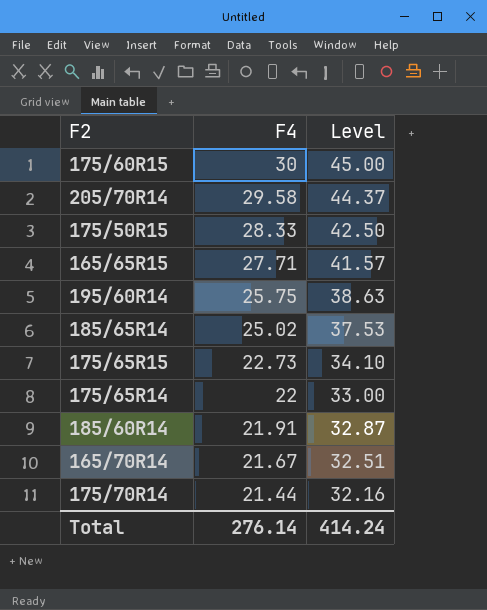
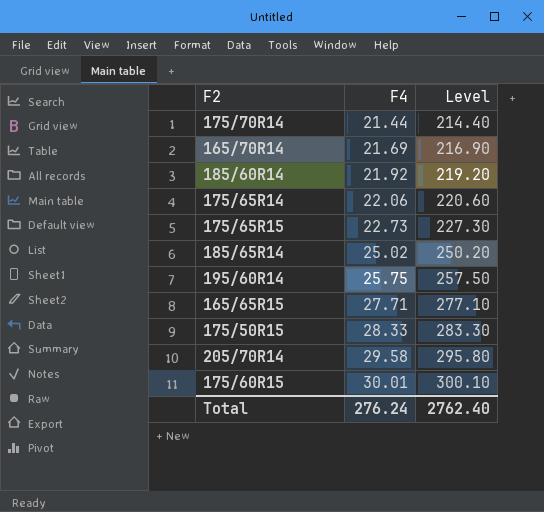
row order: F4 descending -> F4 ascending
column Level | formula: [F4] * 1.5 -> [F4] * 10
165/70R14 | F4: 21.67 -> 21.69
185/60R14 | F4: 21.91 -> 21.92
175/65R14 | F4: 22 -> 22.06
175/60R15 | F4: 30 -> 30.01
Total | F4: 276.14 -> 276.24
Total | Level: 414.24 -> 2762.40

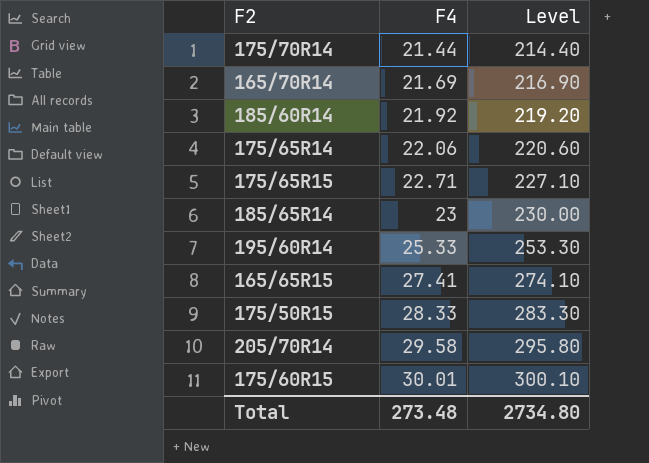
175/65R15 | F4: 22.73 -> 22.71
175/65R15 | Level: 227.30 -> 227.10
185/65R14 | F4: 25.02 -> 23
185/65R14 | Level: 250.20 -> 230.00
195/60R14 | F4: 25.75 -> 25.33
195/60R14 | Level: 257.50 -> 253.30
165/65R15 | F4: 27.71 -> 27.41
165/65R15 | Level: 277.10 -> 274.10
Total | F4: 276.24 -> 273.48
Total | Level: 2762.40 -> 2734.80

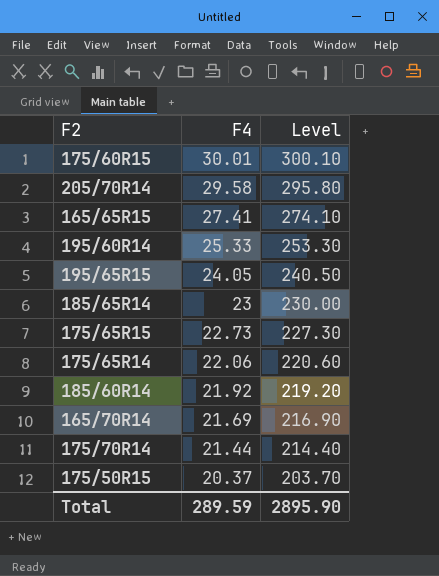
row order: F4 ascending -> F4 descending
row 195/65R15: none -> 24.05 | 240.50
175/65R15 | F4: 22.71 -> 22.73
175/65R15 | Level: 227.10 -> 227.30
175/50R15 | F4: 28.33 -> 20.37
175/50R15 | Level: 283.30 -> 203.70
Total | F4: 273.48 -> 289.59
Total | Level: 2734.80 -> 2895.90

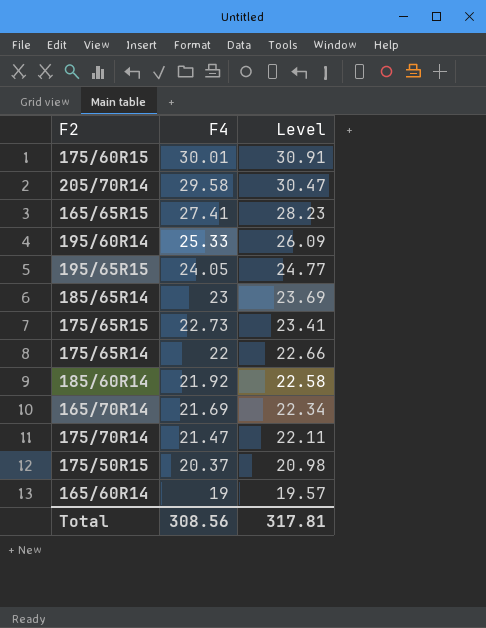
column Level | formula: [F4] * 10 -> [F4] * 1.03
175/65R14 | F4: 22.06 -> 22
175/70R14 | F4: 21.44 -> 21.47
row 165/60R14: none -> 19 | 19.57
Total | F4: 289.59 -> 308.56
Total | Level: 2895.90 -> 317.81

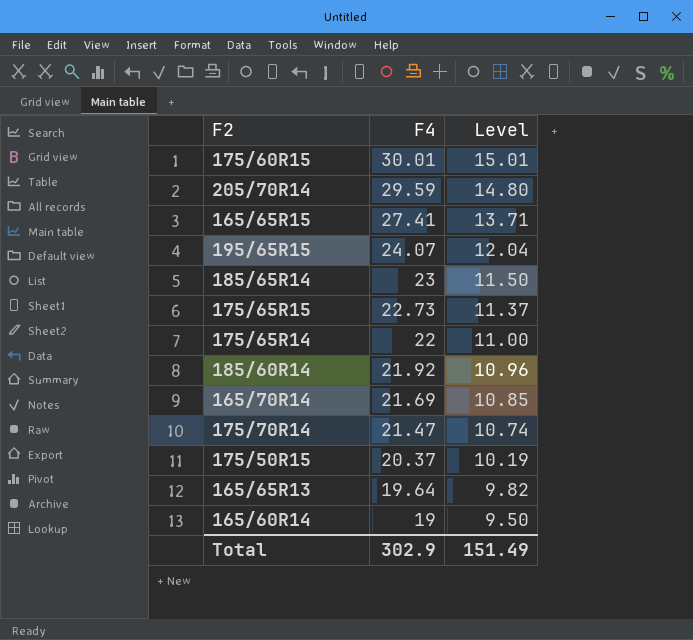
column Level | formula: [F4] * 1.03 -> [F4] * 0.5
row 195/60R14: 25.33 | 26.09 -> none
205/70R14 | F4: 29.58 -> 29.59
195/65R15 | F4: 24.05 -> 24.07
row 165/65R13: none -> 19.64 | 9.82
Total | F4: 308.56 -> 302.9
Total | Level: 317.81 -> 151.49

